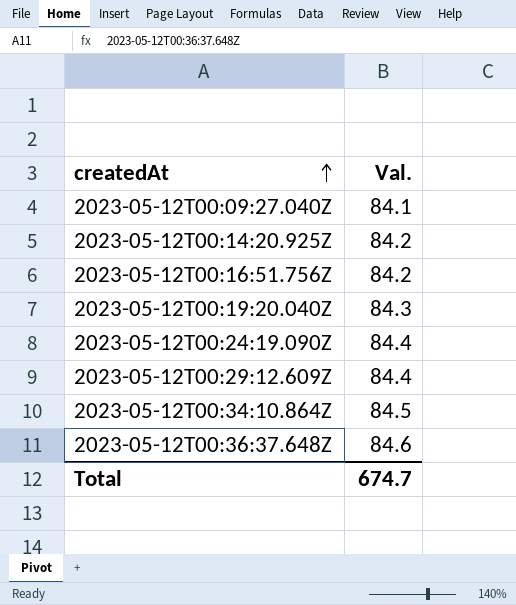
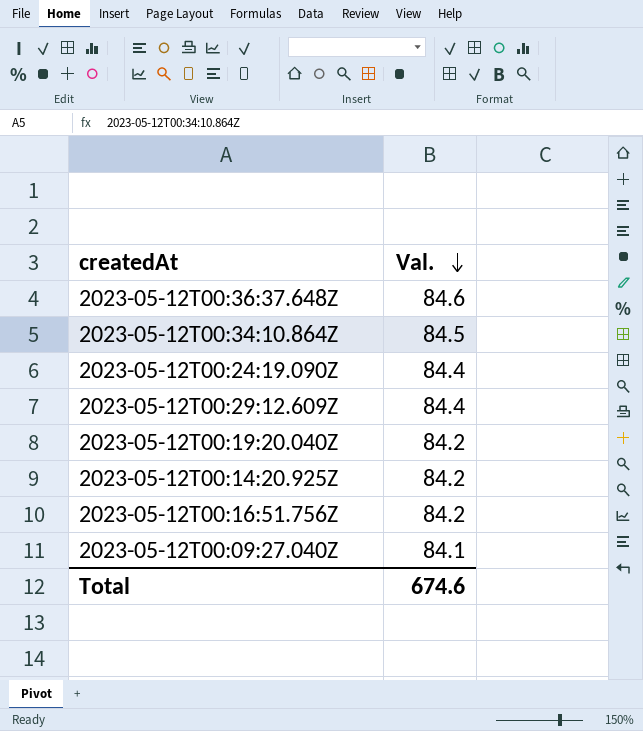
row order: createdAt ascending -> Val. descending
2023-05-12T00:19:20.040Z | Val.: 84.3 -> 84.2
Total | Val.: 674.7 -> 674.6

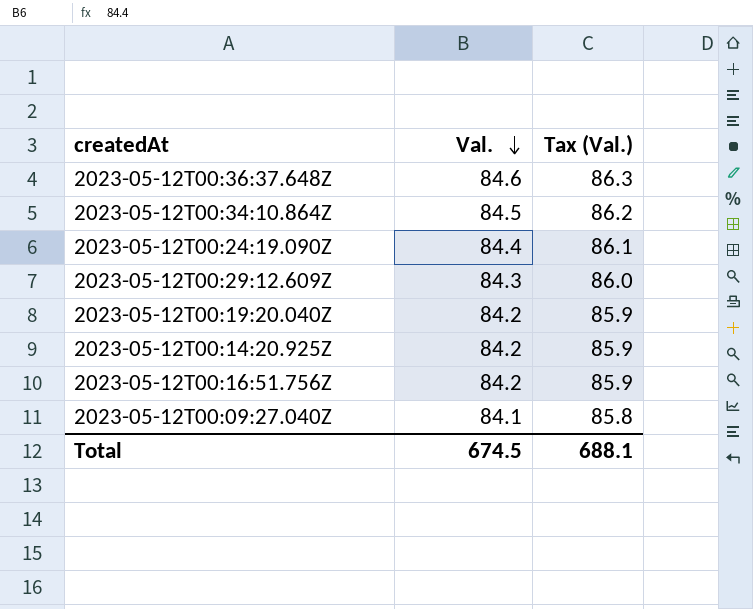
column Tax (Val.) | formula: none -> [Val.] * 1.02
2023-05-12T00:29:12.609Z | Val.: 84.4 -> 84.3
Total | Val.: 674.6 -> 674.5

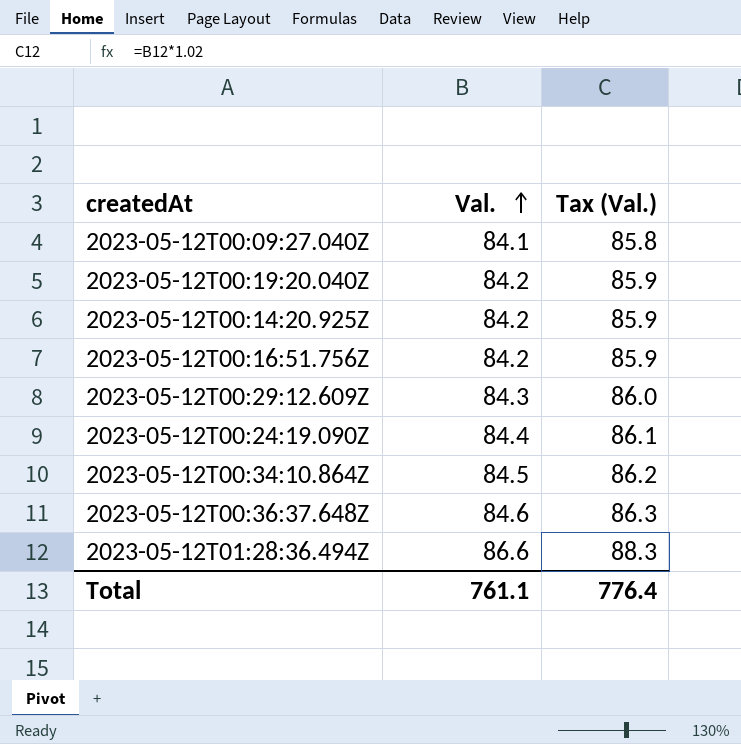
row order: Val. descending -> Val. ascending
row 2023-05-12T01:28:36.494Z: none -> 86.6 | 88.3
Total | Val.: 674.5 -> 761.1
Total | Tax (Val.): 688.1 -> 776.4

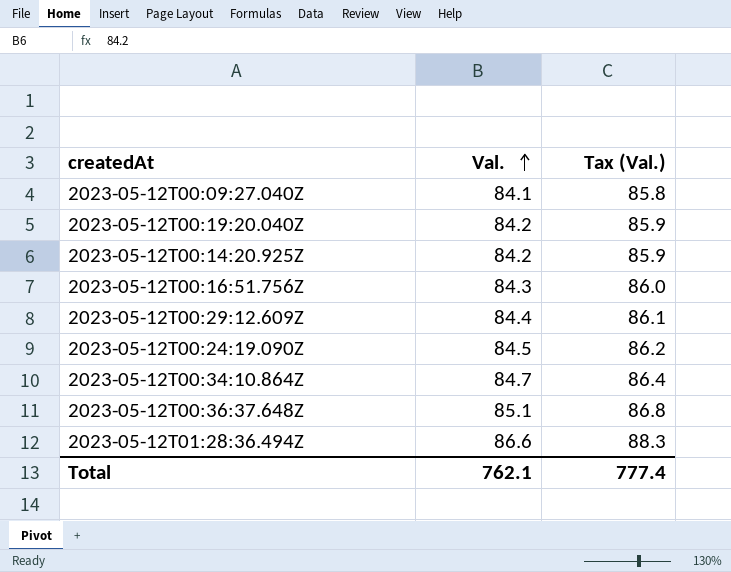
2023-05-12T00:16:51.756Z | Val.: 84.2 -> 84.3
2023-05-12T00:16:51.756Z | Tax (Val.): 85.9 -> 86.0
2023-05-12T00:29:12.609Z | Val.: 84.3 -> 84.4
2023-05-12T00:29:12.609Z | Tax (Val.): 86.0 -> 86.1
2023-05-12T00:24:19.090Z | Val.: 84.4 -> 84.5
2023-05-12T00:24:19.090Z | Tax (Val.): 86.1 -> 86.2
2023-05-12T00:34:10.864Z | Val.: 84.5 -> 84.7
2023-05-12T00:34:10.864Z | Tax (Val.): 86.2 -> 86.4
2023-05-12T00:36:37.648Z | Val.: 84.6 -> 85.1
2023-05-12T00:36:37.648Z | Tax (Val.): 86.3 -> 86.8
Total | Val.: 761.1 -> 762.1
Total | Tax (Val.): 776.4 -> 777.4

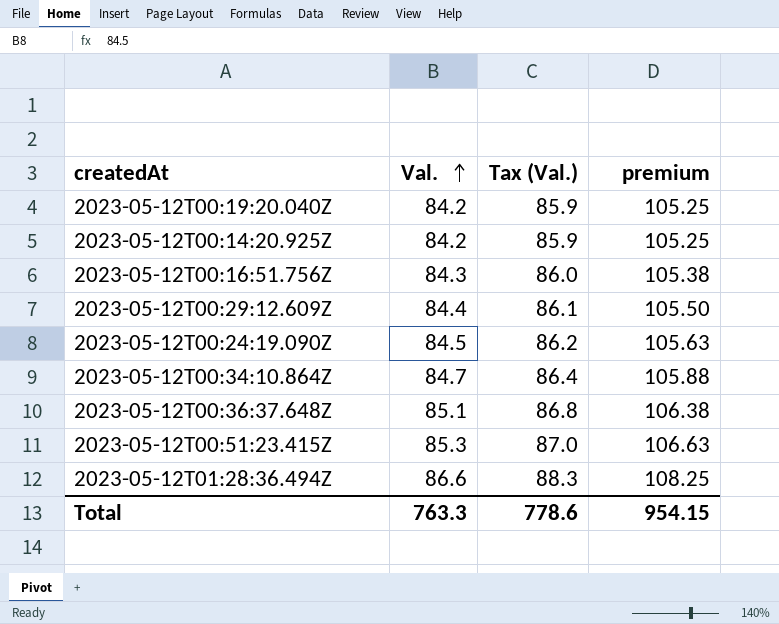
column premium | formula: none -> [Val.] * 1.25
row 2023-05-12T00:09:27.040Z: 84.1 | 85.8 -> none
row 2023-05-12T00:51:23.415Z: none -> 85.3 | 87.0 | 106.63
Total | Val.: 762.1 -> 763.3
Total | Tax (Val.): 777.4 -> 778.6

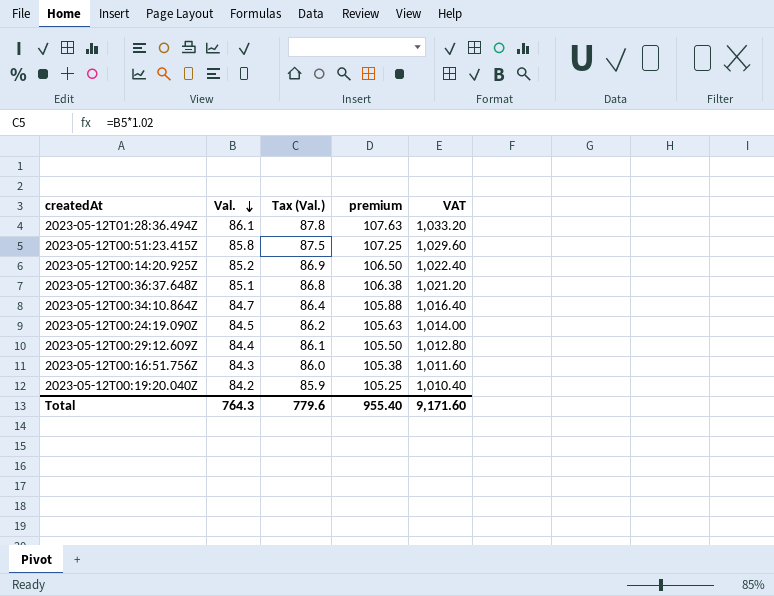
row order: Val. ascending -> Val. descending
column VAT | formula: none -> [Val.] * 12
2023-05-12T01:28:36.494Z | Val.: 86.6 -> 86.1
2023-05-12T01:28:36.494Z | Tax (Val.): 88.3 -> 87.8
2023-05-12T01:28:36.494Z | premium: 108.25 -> 107.63
2023-05-12T00:51:23.415Z | Val.: 85.3 -> 85.8
2023-05-12T00:51:23.415Z | Tax (Val.): 87.0 -> 87.5
2023-05-12T00:51:23.415Z | premium: 106.63 -> 107.25
2023-05-12T00:14:20.925Z | Val.: 84.2 -> 85.2
2023-05-12T00:14:20.925Z | Tax (Val.): 85.9 -> 86.9
2023-05-12T00:14:20.925Z | premium: 105.25 -> 106.50
Total | Val.: 763.3 -> 764.3
Total | Tax (Val.): 778.6 -> 779.6
Total | premium: 954.15 -> 955.40

